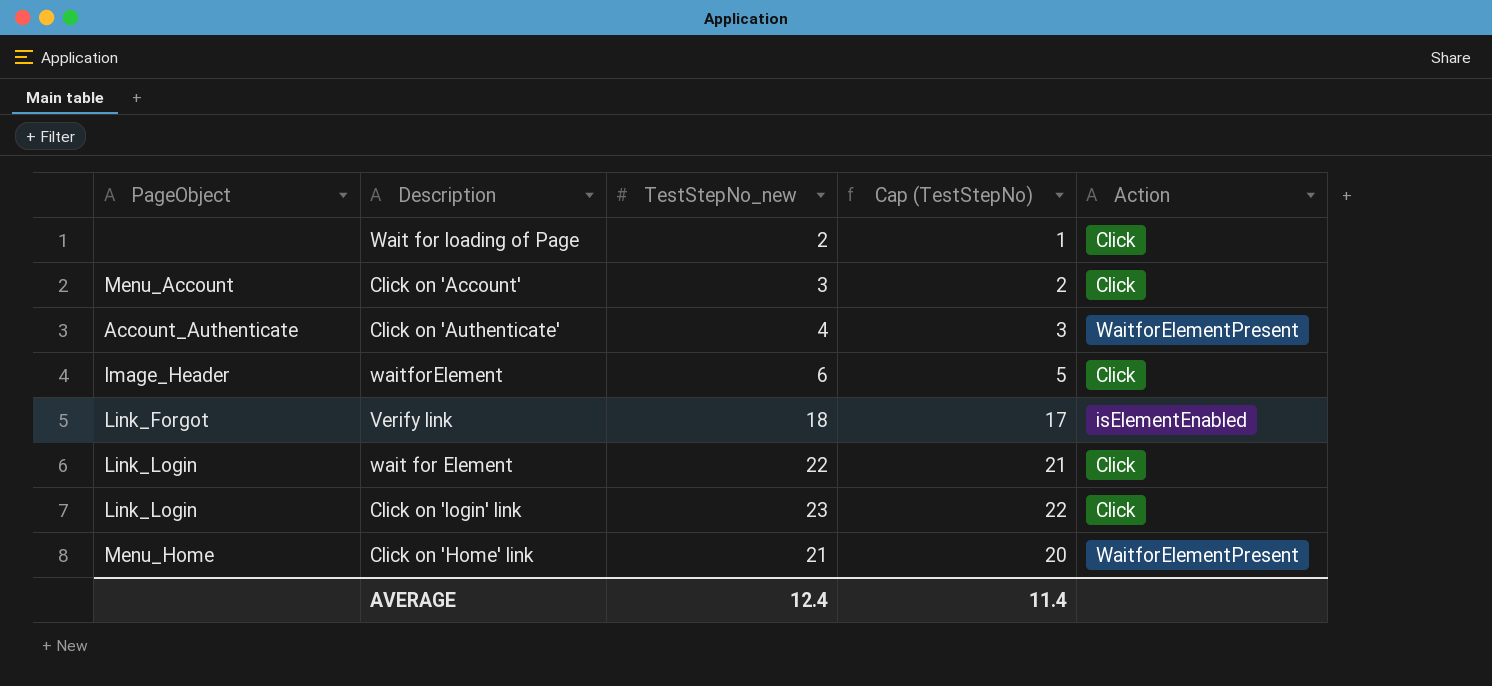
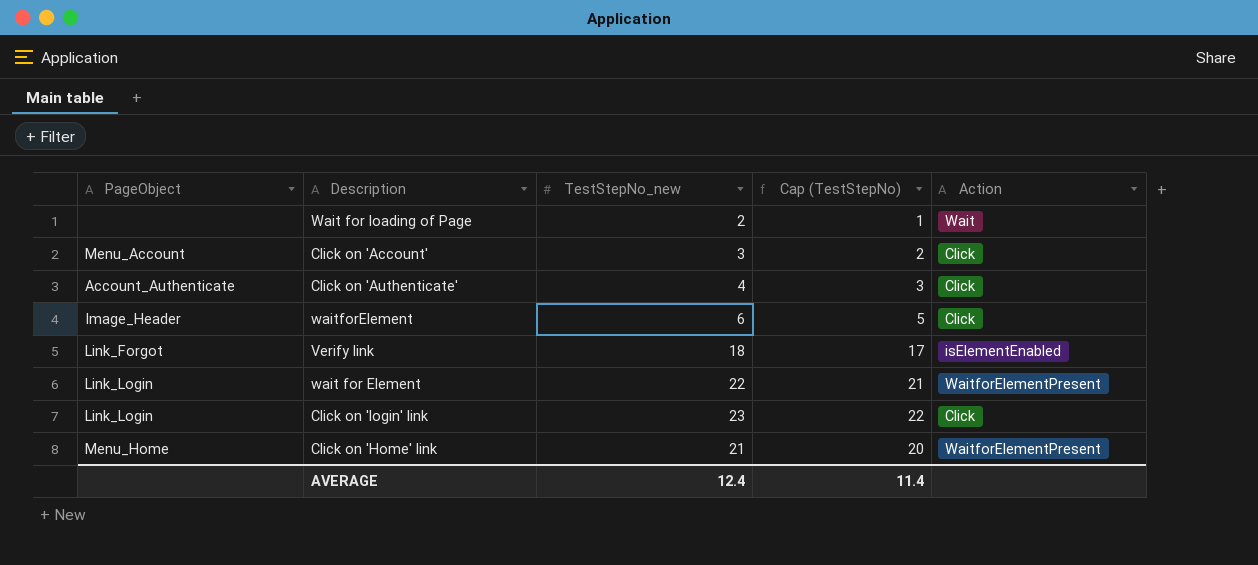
Wait for loading of Page | Action: Click -> Wait
Click on 'Authenticate' | Action: WaitforElementPresent -> Click
wait for Element | Action: Click -> WaitforElementPresent

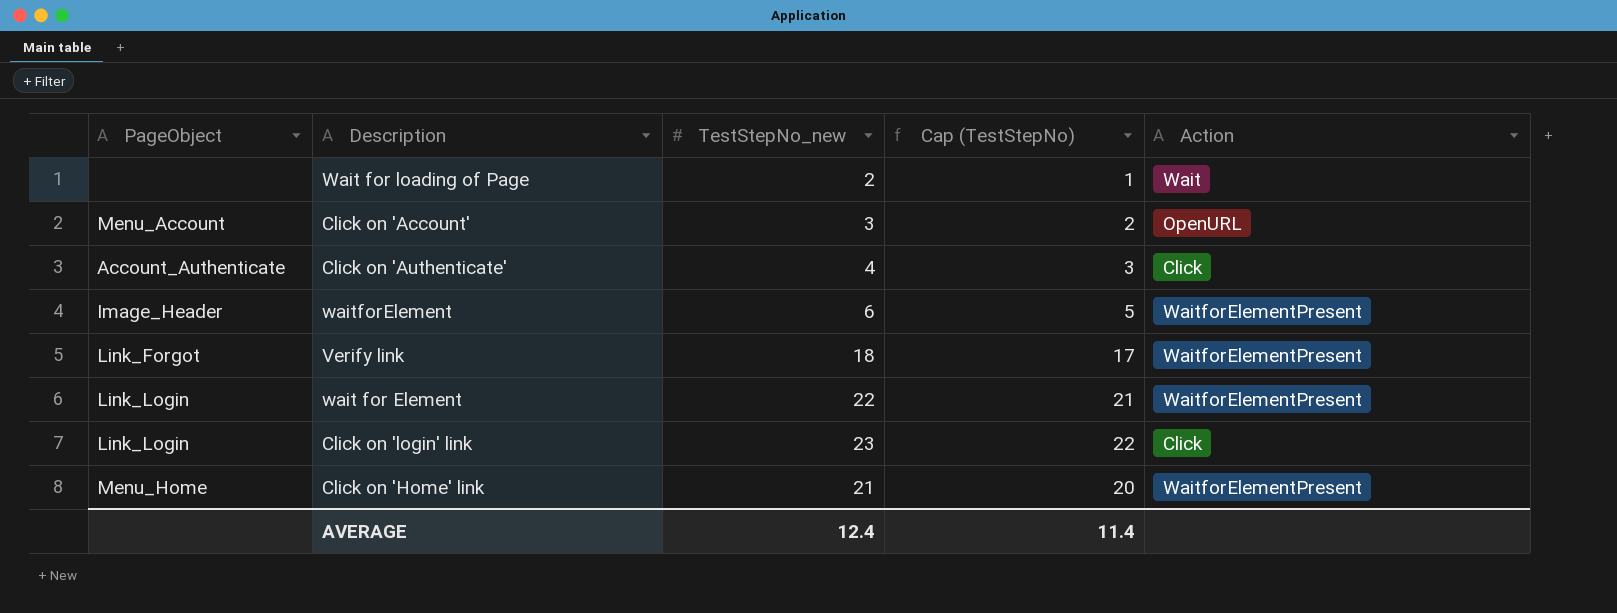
Click on 'Account' | Action: Click -> OpenURL
waitforElement | Action: Click -> WaitforElementPresent
Verify link | Action: isElementEnabled -> WaitforElementPresent

